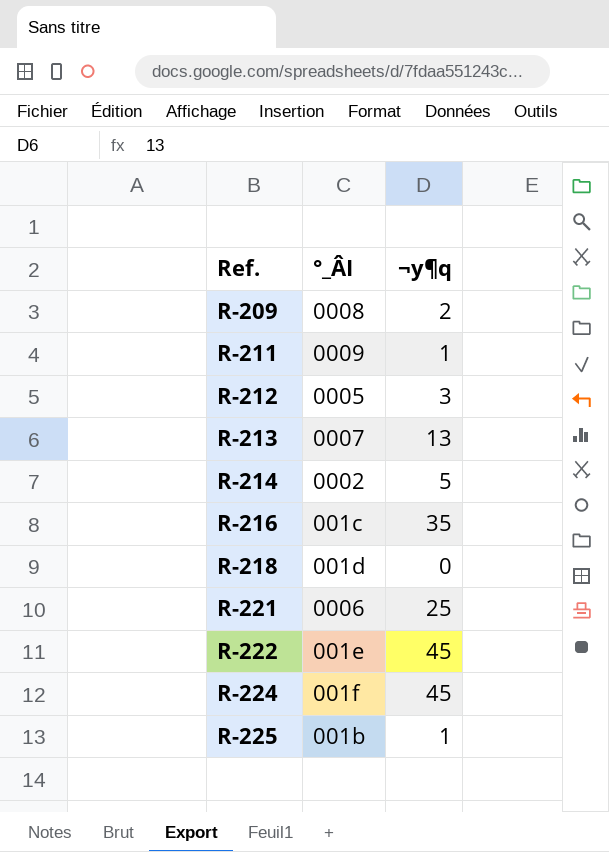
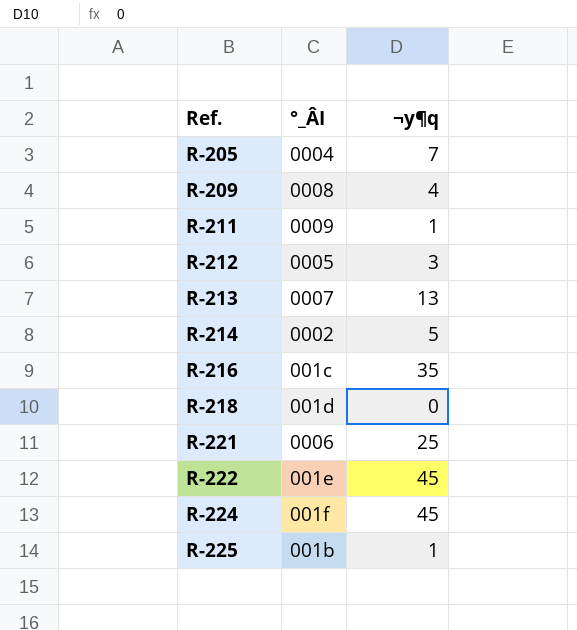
row R-205: none -> 0004 | 7
R-209 | ¬y¶q: 2 -> 4

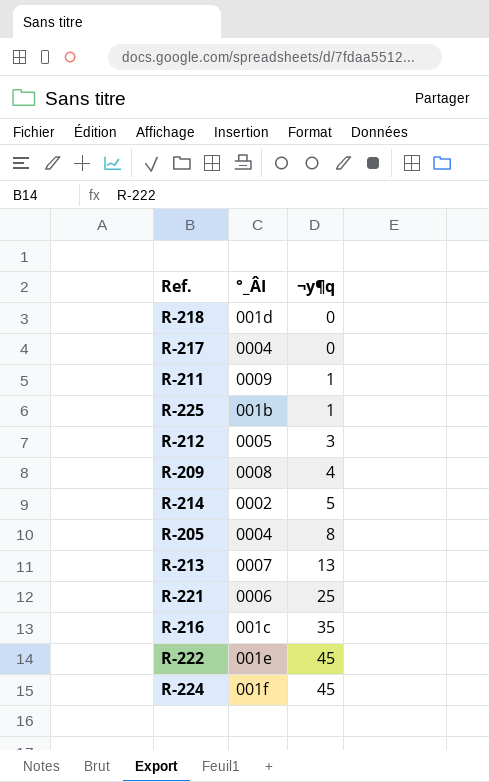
row order: Ref. ascending -> ¬y¶q ascending
row R-217: none -> 0004 | 0
R-205 | ¬y¶q: 7 -> 8

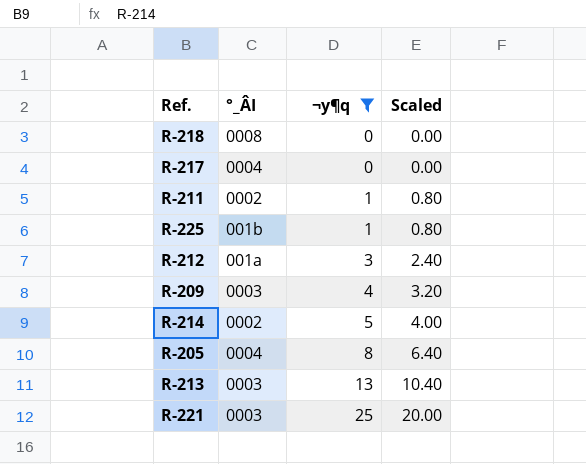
filter: none -> ¬y¶q <= 25
column Scaled | formula: none -> [¬y¶q] * 0.8
R-218 | °_ÂI: 001d -> 0008
R-211 | °_ÂI: 0009 -> 0002
R-212 | °_ÂI: 0005 -> 001a
R-209 | °_ÂI: 0008 -> 0003
R-213 | °_ÂI: 0007 -> 0003
R-221 | °_ÂI: 0006 -> 0003

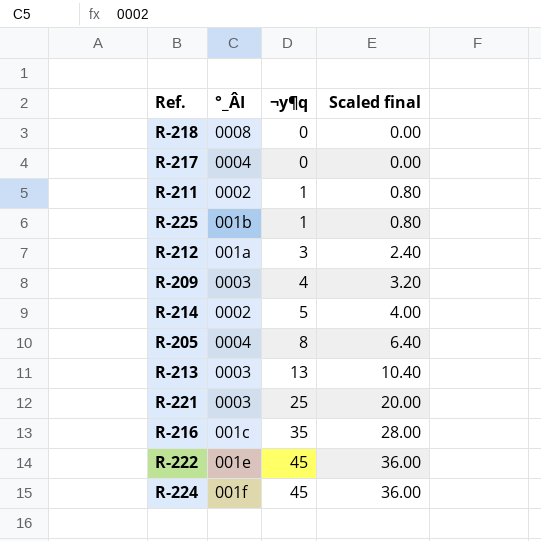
filter: ¬y¶q <= 25 -> none
column name: Scaled -> Scaled final

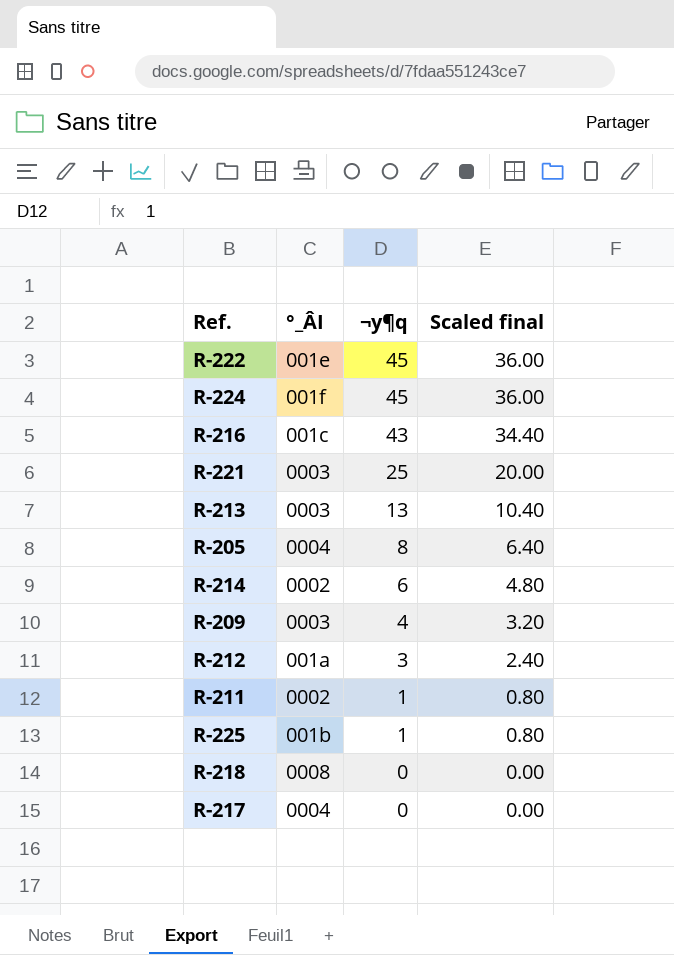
row order: ¬y¶q ascending -> ¬y¶q descending
R-216 | ¬y¶q: 35 -> 43
R-216 | Scaled final: 28.00 -> 34.40
R-214 | ¬y¶q: 5 -> 6
R-214 | Scaled final: 4.00 -> 4.80

